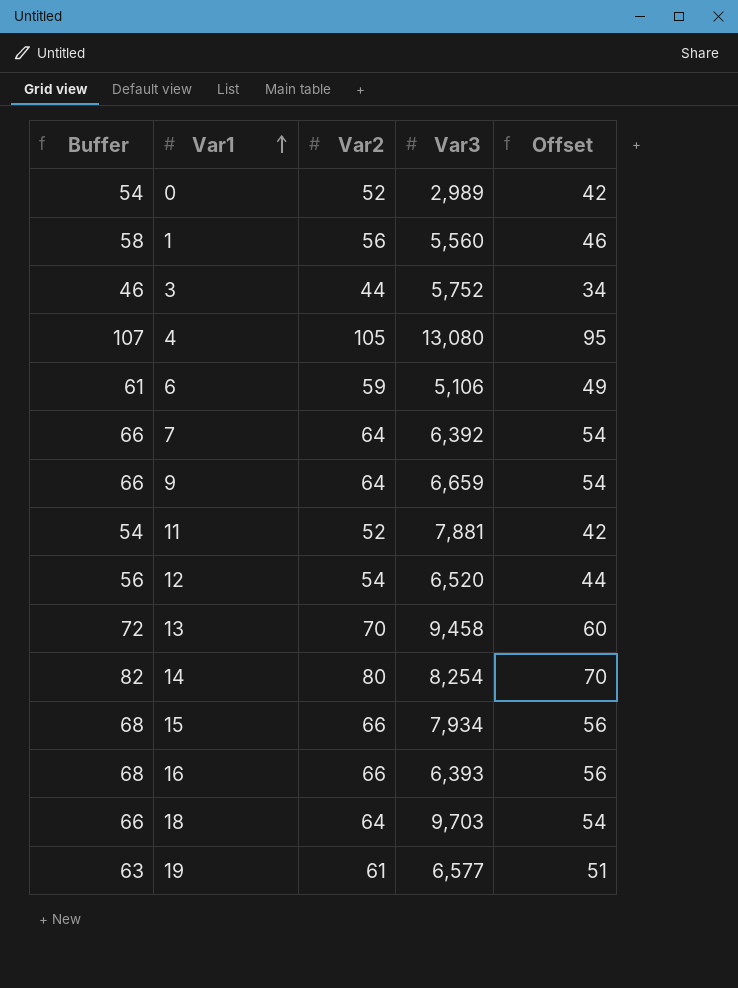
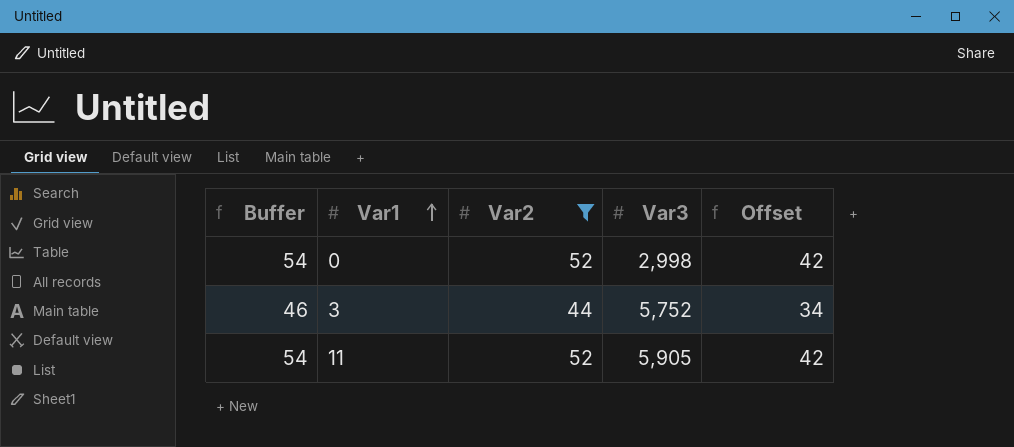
filter: none -> Var2 <= 52
0 | Var3: 2,989 -> 2,998
11 | Var3: 7,881 -> 5,905

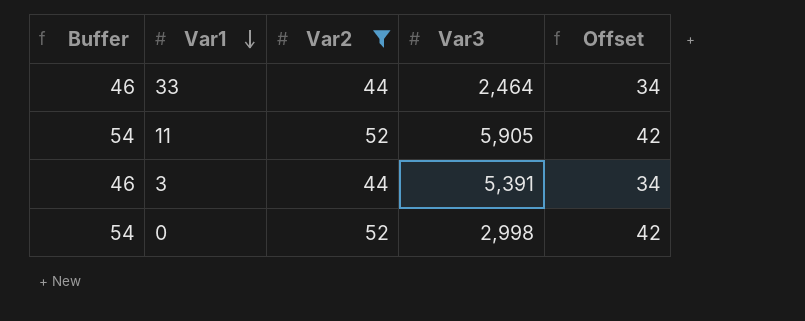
row order: Var1 ascending -> Var1 descending
row 33: none -> 46 | 44 | 2,464 | 34
3 | Var3: 5,752 -> 5,391

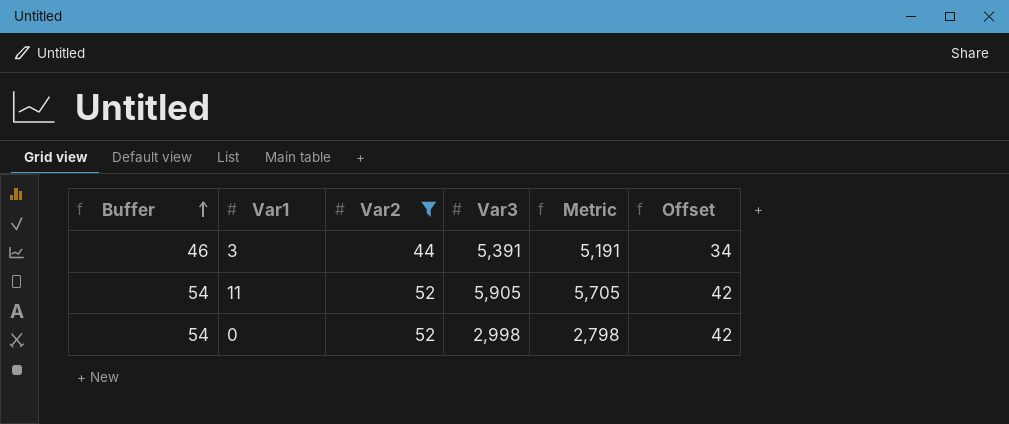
row order: Var1 descending -> Buffer ascending
column Metric | formula: none -> [Var3] - 200
row 33: 46 | 44 | 2,464 | 34 -> none

